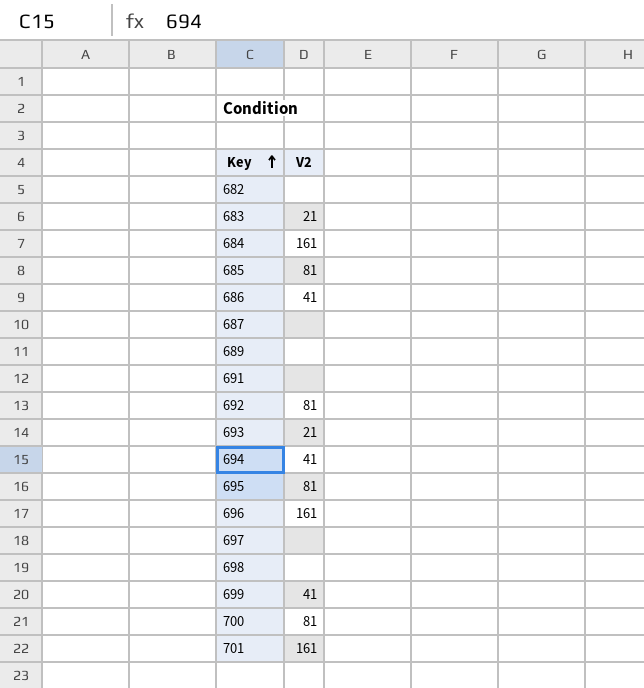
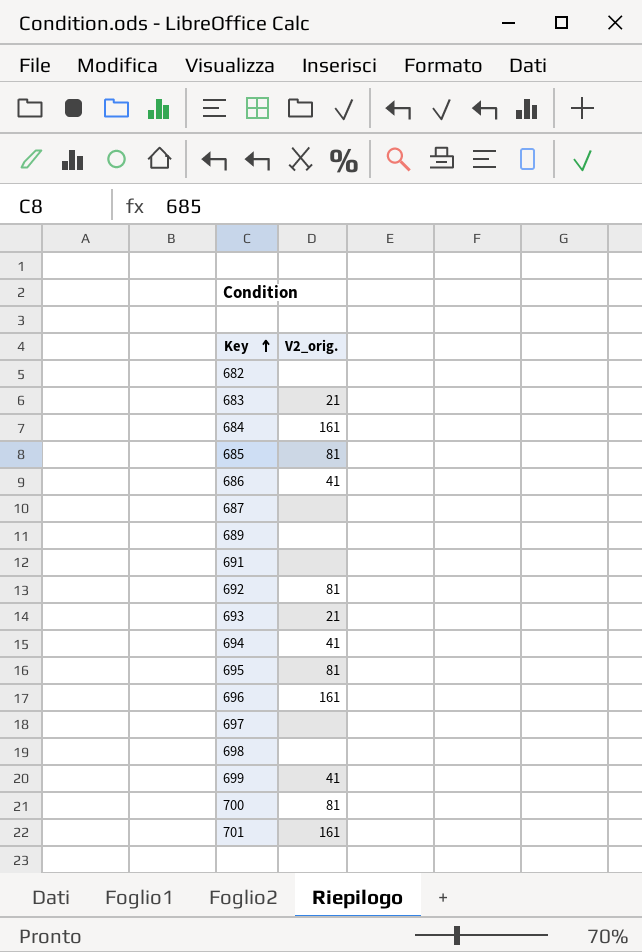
column name: V2 -> V2_orig.

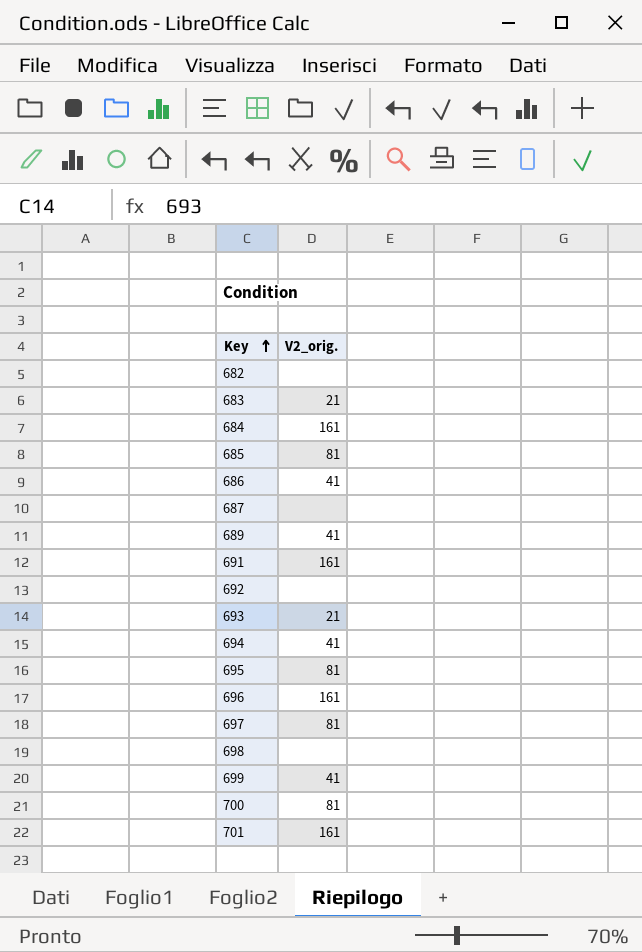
689 | V2_orig.: none -> 41
691 | V2_orig.: none -> 161
692 | V2_orig.: 81 -> none
697 | V2_orig.: none -> 81

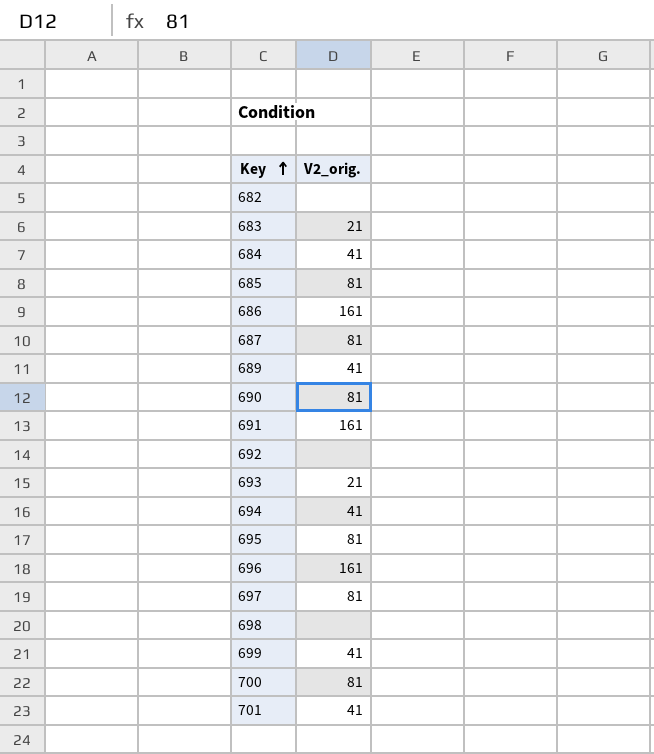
684 | V2_orig.: 161 -> 41
686 | V2_orig.: 41 -> 161
687 | V2_orig.: none -> 81
row 690: none -> 81
701 | V2_orig.: 161 -> 41

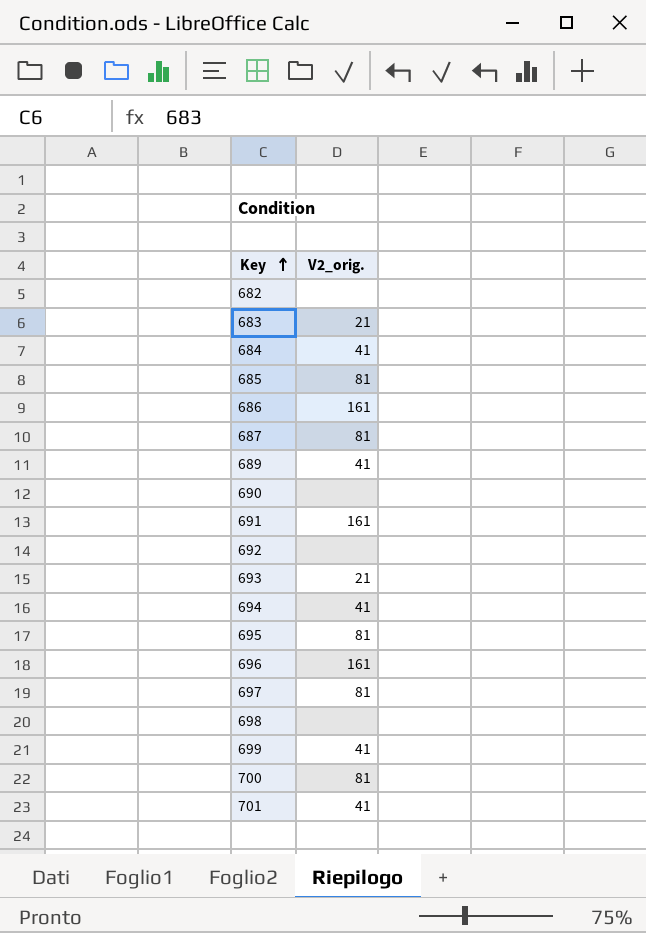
690 | V2_orig.: 81 -> none

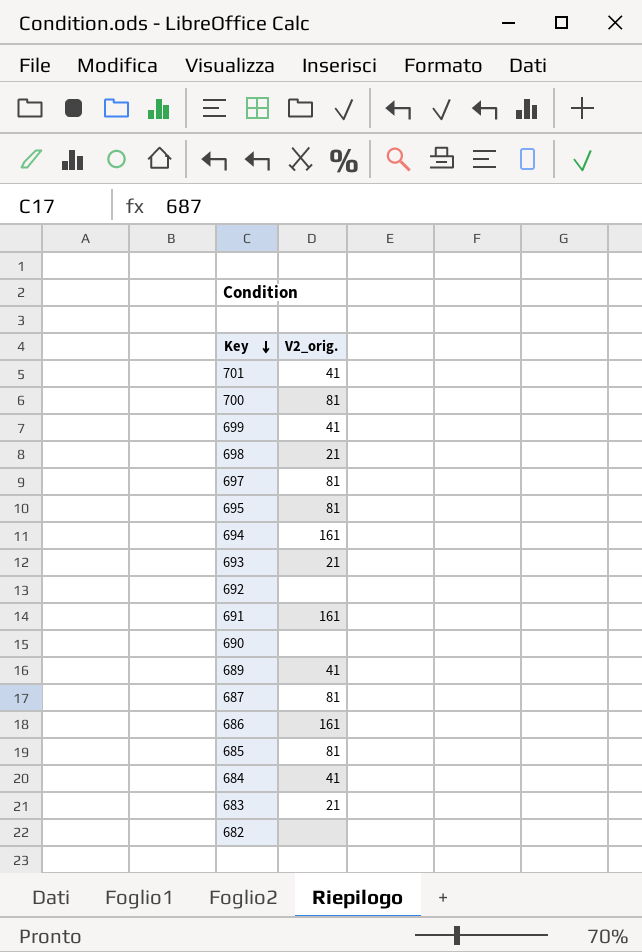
row order: Key ascending -> Key descending
row 696: 161 -> none
698 | V2_orig.: none -> 21
694 | V2_orig.: 41 -> 161

